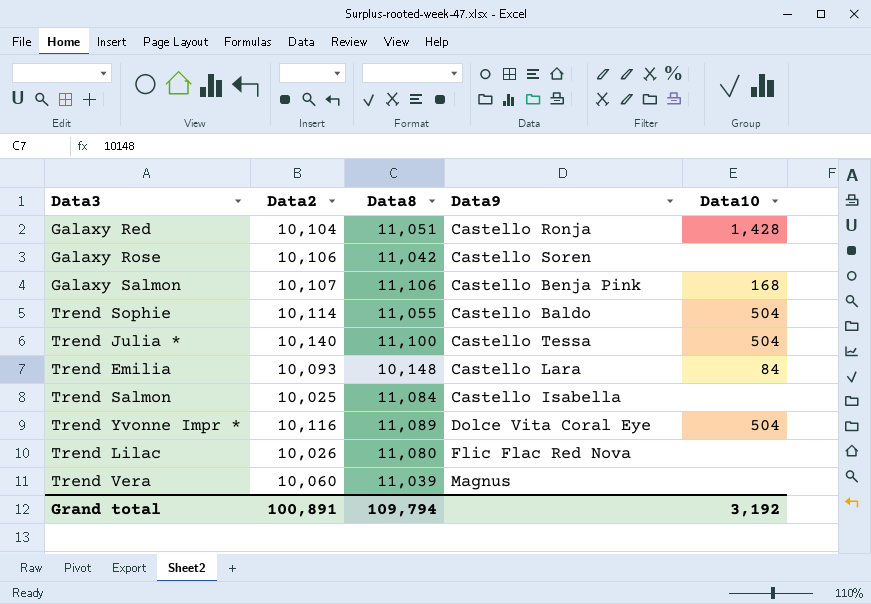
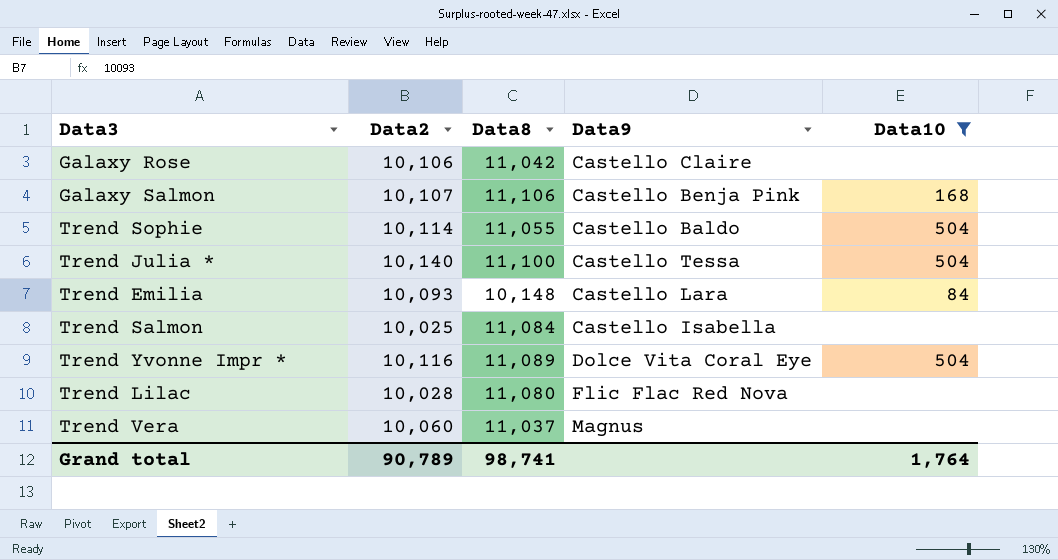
filter: none -> Data10 != 1,428
Galaxy Rose | Data9: Castello Soren -> Castello Claire
Trend Lilac | Data2: 10,026 -> 10,028
Trend Vera | Data8: 11,039 -> 11,037
Grand total | Data2: 100,891 -> 90,789
Grand total | Data8: 109,794 -> 98,741
Grand total | Data10: 3,192 -> 1,764

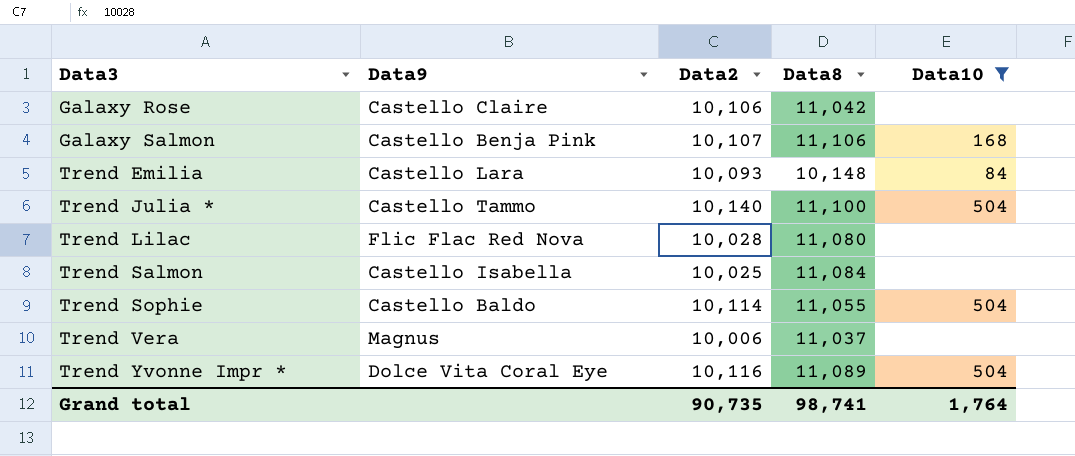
row order: none -> Data3 ascending
column Data9 | position: 4 -> 2
Trend Julia * | Data9: Castello Tessa -> Castello Tammo
Trend Vera | Data2: 10,060 -> 10,006
Grand total | Data2: 90,789 -> 90,735

